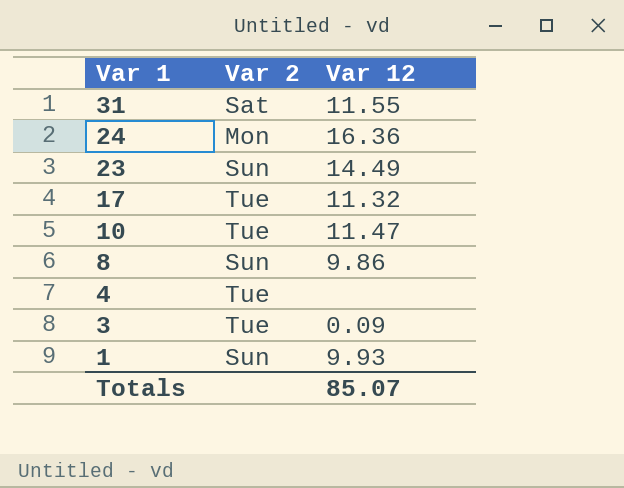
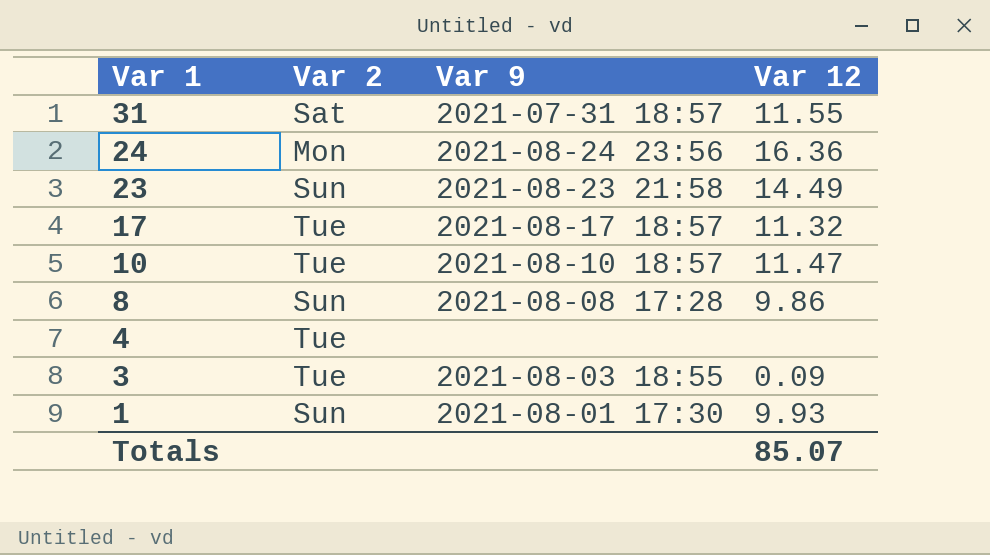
column Var 9 | position: none -> 3

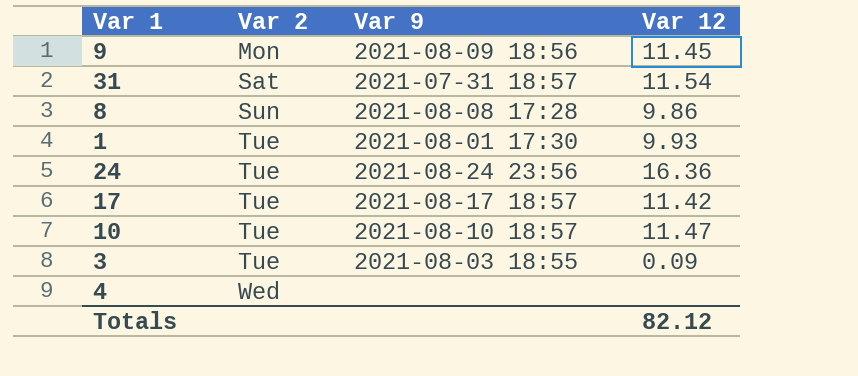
row order: Var 1 descending -> Var 2 ascending
row 23: Sun | 2021-08-23 21:58 | 14.49 -> none
row 9: none -> Mon | 2021-08-09 18:56 | 11.45
31 | Var 12: 11.55 -> 11.54
1 | Var 2: Sun -> Tue
24 | Var 2: Mon -> Tue
17 | Var 12: 11.32 -> 11.42
4 | Var 2: Tue -> Wed
Totals | Var 12: 85.07 -> 82.12

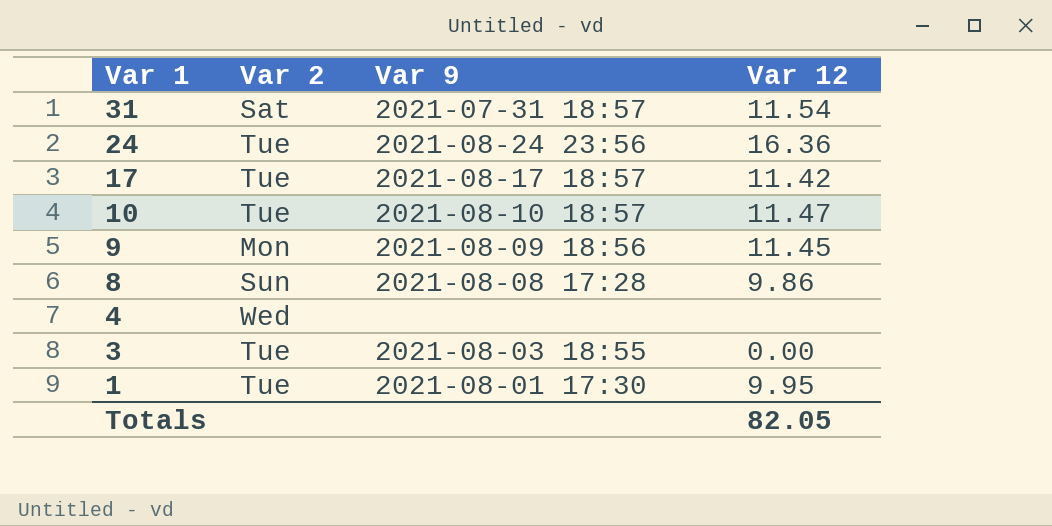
row order: Var 2 ascending -> Var 1 descending
3 | Var 12: 0.09 -> 0.00
1 | Var 12: 9.93 -> 9.95
Totals | Var 12: 82.12 -> 82.05

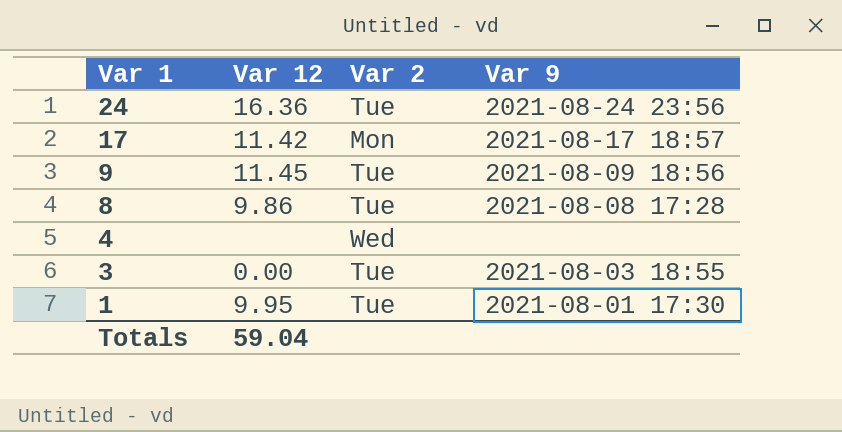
column Var 12 | position: 4 -> 2
row 31: Sat | 2021-07-31 18:57 | 11.54 -> none
row 10: Tue | 2021-08-10 18:57 | 11.47 -> none
17 | Var 2: Tue -> Mon
9 | Var 2: Mon -> Tue
8 | Var 2: Sun -> Tue
Totals | Var 12: 82.05 -> 59.04

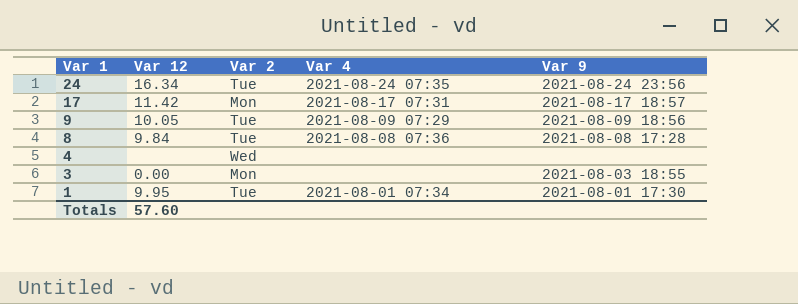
column Var 4 | position: none -> 4
24 | Var 12: 16.36 -> 16.34
9 | Var 12: 11.45 -> 10.05
8 | Var 12: 9.86 -> 9.84
3 | Var 2: Tue -> Mon
Totals | Var 12: 59.04 -> 57.60

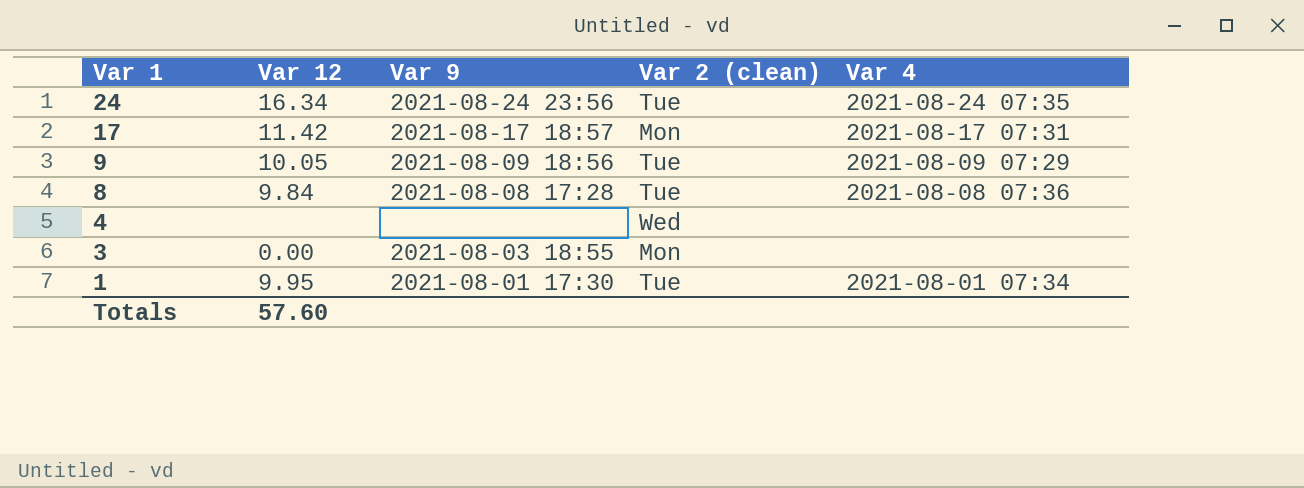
column Var 9 | position: 5 -> 3
column name: Var 2 -> Var 2 (clean)

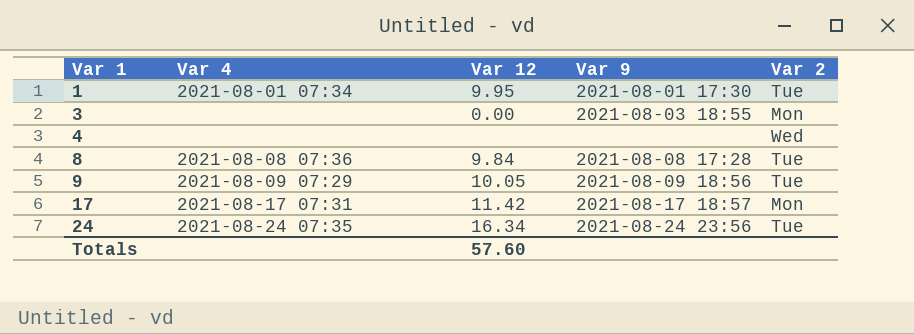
row order: Var 1 descending -> Var 1 ascending
column Var 4 | position: 5 -> 2
column name: Var 2 (clean) -> Var 2

